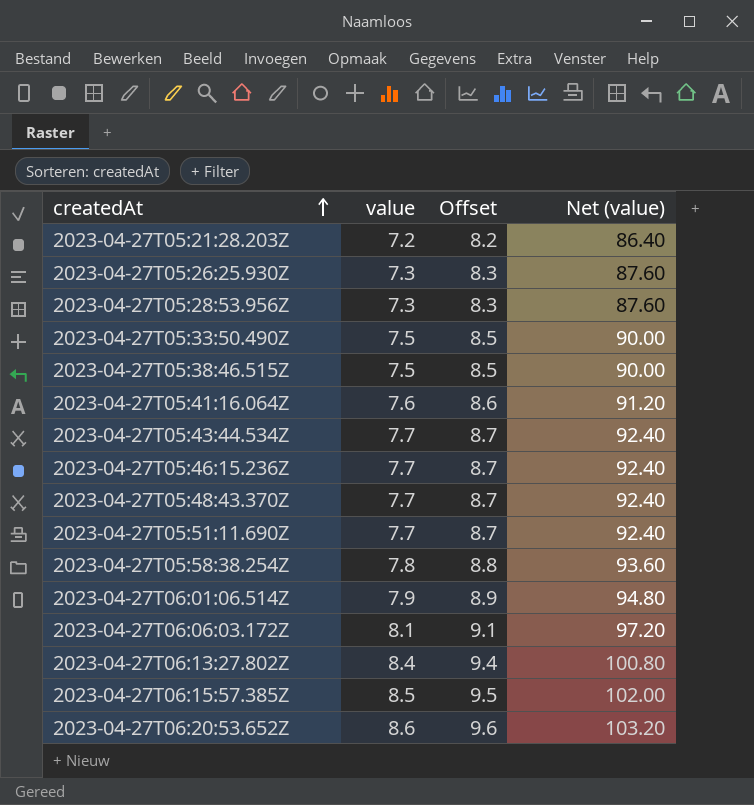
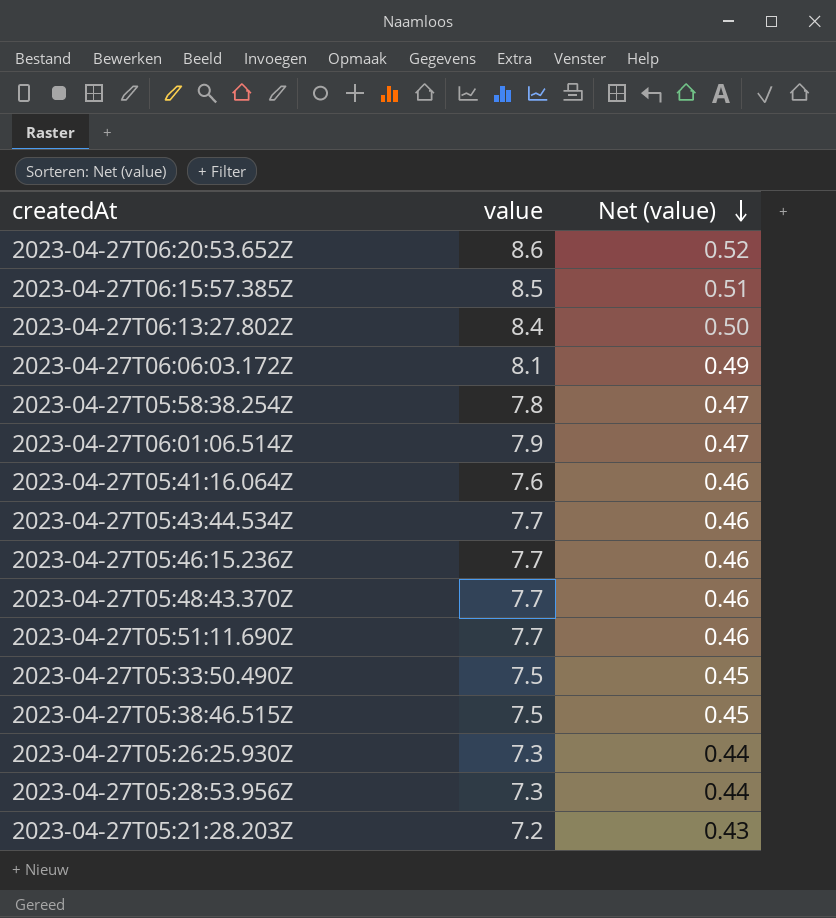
row order: createdAt ascending -> Net (value) descending
column Offset | formula: [value] + 1 -> none
column Net (value) | formula: [value] * 12 -> [value] * 0.06

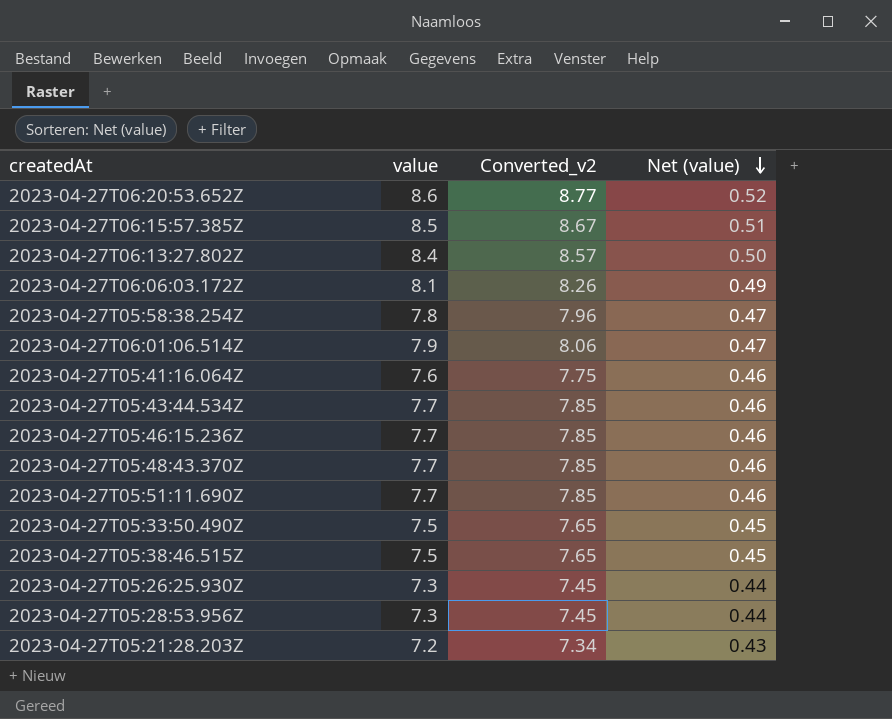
column Converted_v2 | formula: none -> [value] * 1.02

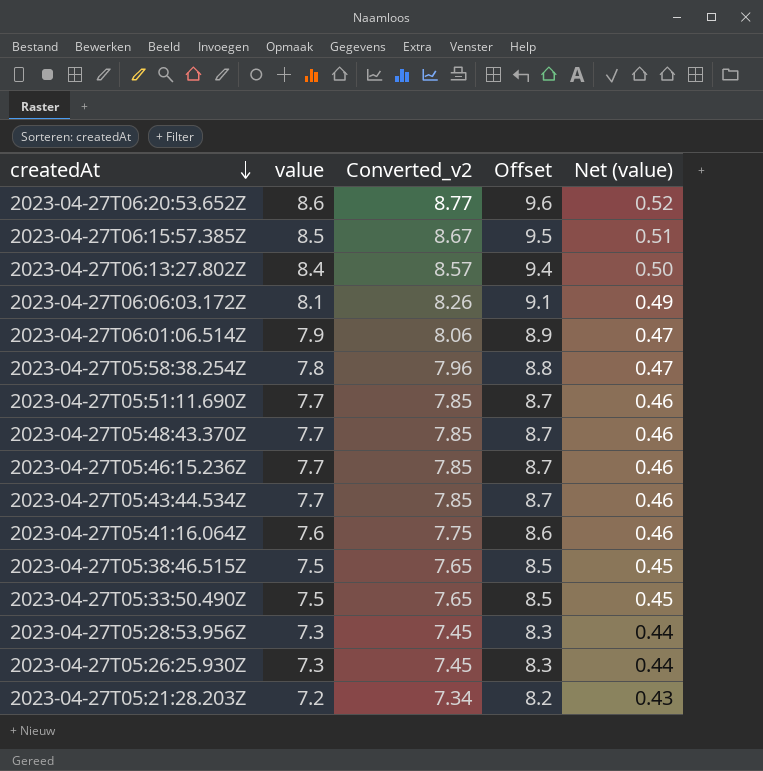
row order: Net (value) descending -> createdAt descending
column Offset | formula: none -> [value] + 1

